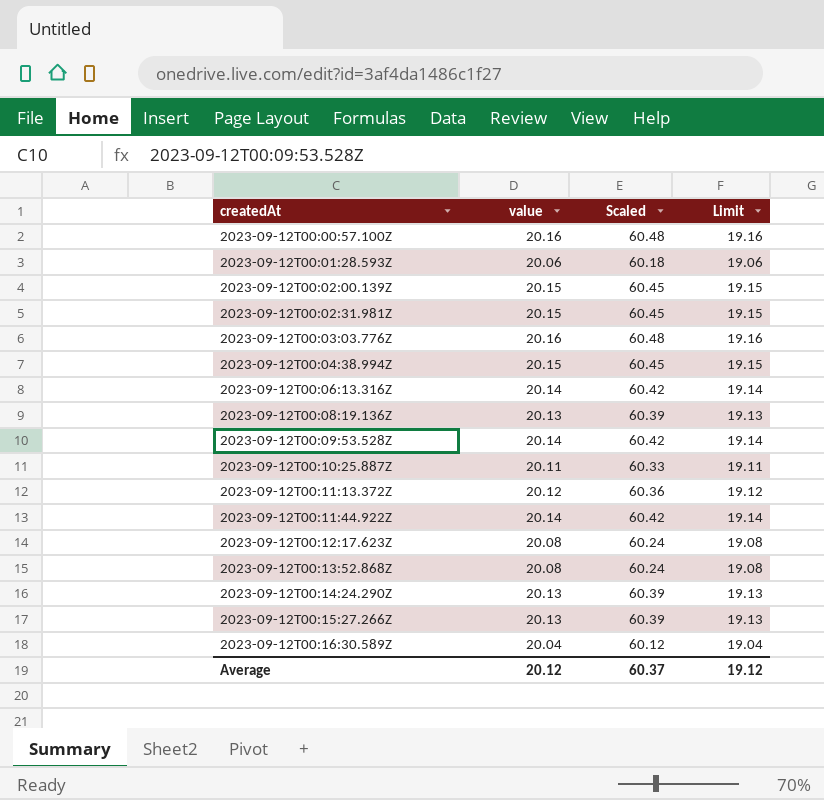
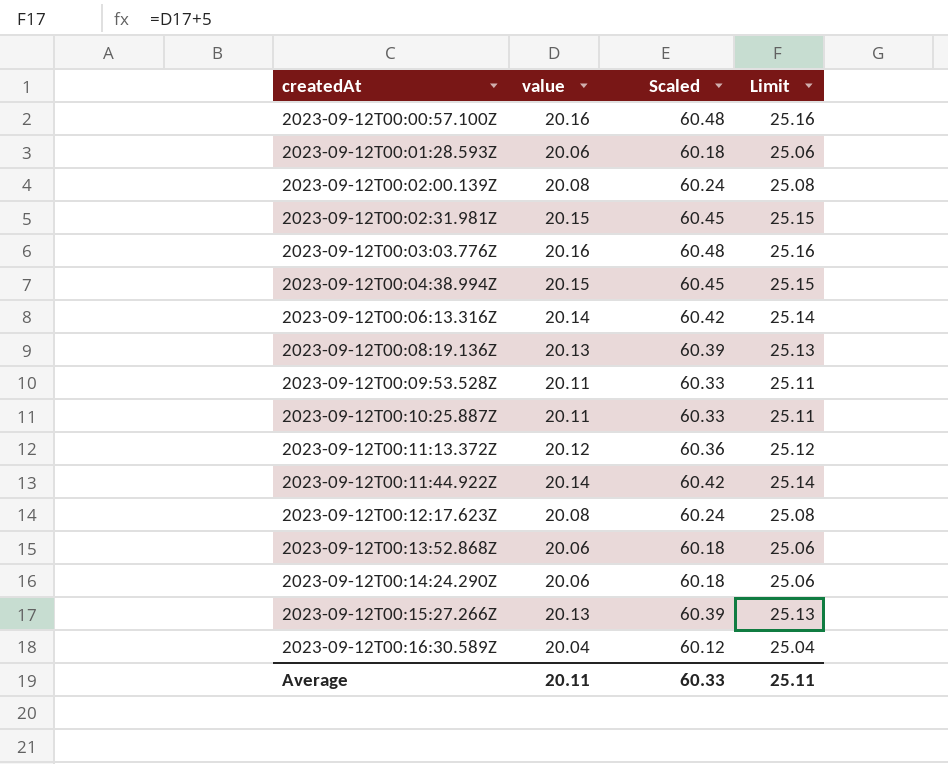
column Limit | formula: [value] - 1 -> [value] + 5
2023-09-12T00:02:00.139Z | value: 20.15 -> 20.08
2023-09-12T00:02:00.139Z | Scaled: 60.45 -> 60.24
2023-09-12T00:09:53.528Z | value: 20.14 -> 20.11
2023-09-12T00:09:53.528Z | Scaled: 60.42 -> 60.33
2023-09-12T00:13:52.868Z | value: 20.08 -> 20.06
2023-09-12T00:13:52.868Z | Scaled: 60.24 -> 60.18
2023-09-12T00:14:24.290Z | value: 20.13 -> 20.06
2023-09-12T00:14:24.290Z | Scaled: 60.39 -> 60.18
Average | value: 20.12 -> 20.11
Average | Scaled: 60.37 -> 60.33
Average | Limit: 19.12 -> 25.11

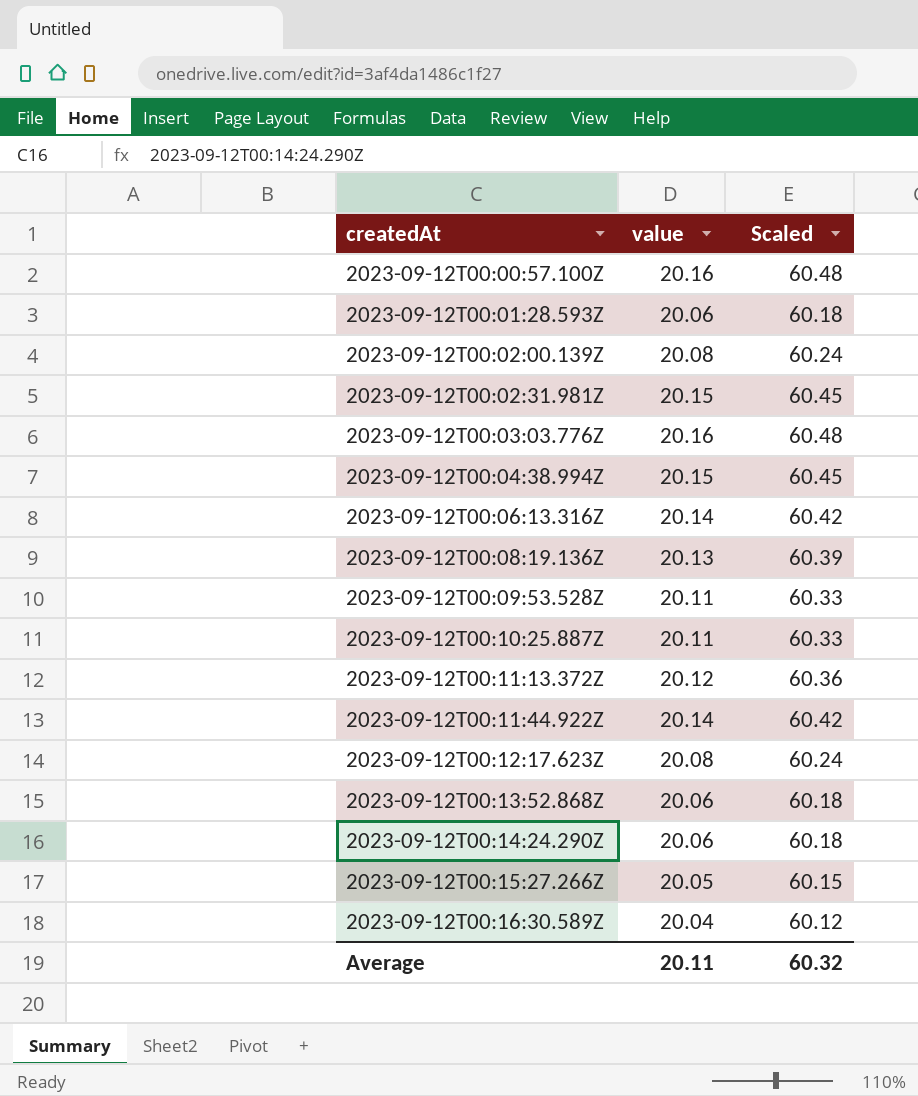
column Limit | formula: [value] + 5 -> none
2023-09-12T00:15:27.266Z | value: 20.13 -> 20.05
2023-09-12T00:15:27.266Z | Scaled: 60.39 -> 60.15
Average | Scaled: 60.33 -> 60.32

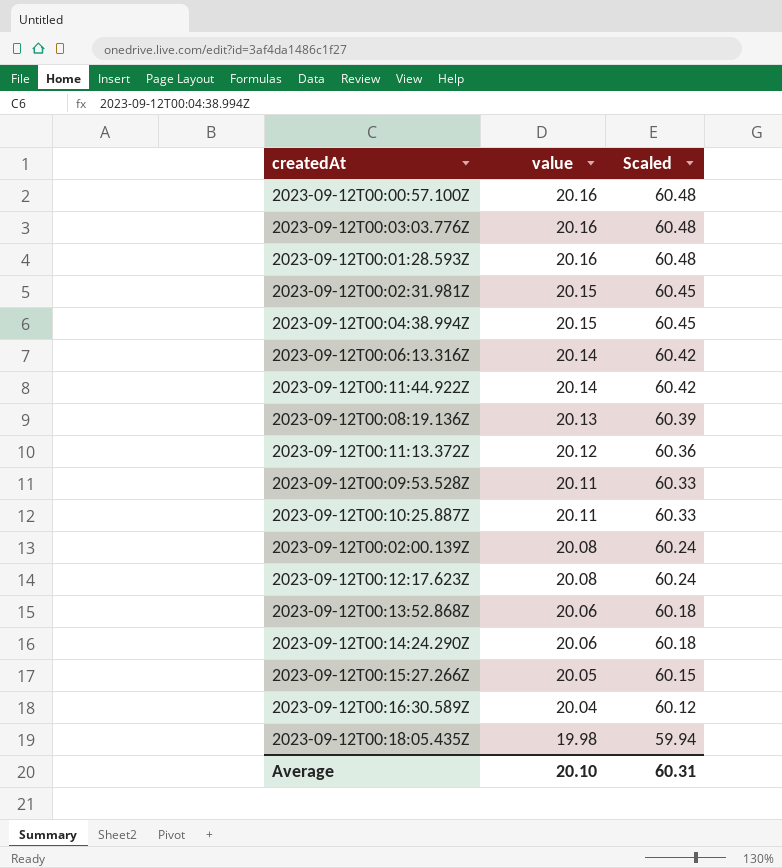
row order: createdAt ascending -> value descending
2023-09-12T00:01:28.593Z | value: 20.06 -> 20.16
2023-09-12T00:01:28.593Z | Scaled: 60.18 -> 60.48
row 2023-09-12T00:18:05.435Z: none -> 19.98 | 59.94
Average | value: 20.11 -> 20.10
Average | Scaled: 60.32 -> 60.31

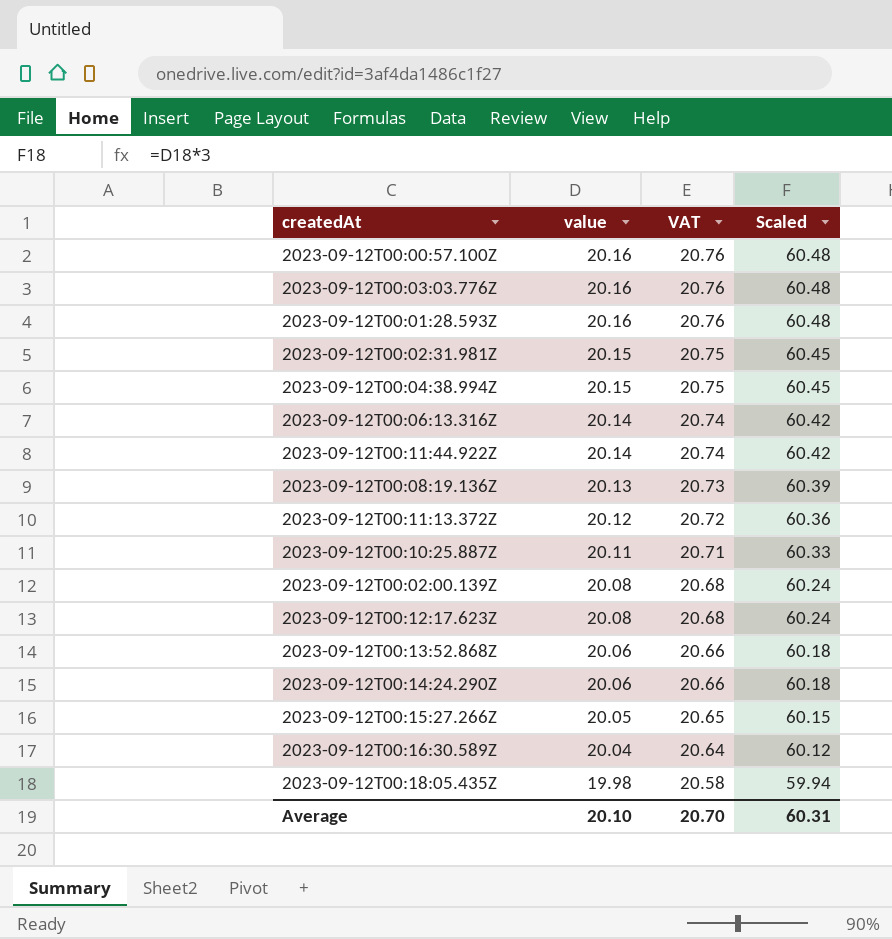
column VAT | formula: none -> [value] * 1.03
row 2023-09-12T00:09:53.528Z: 20.11 | 60.33 -> none

